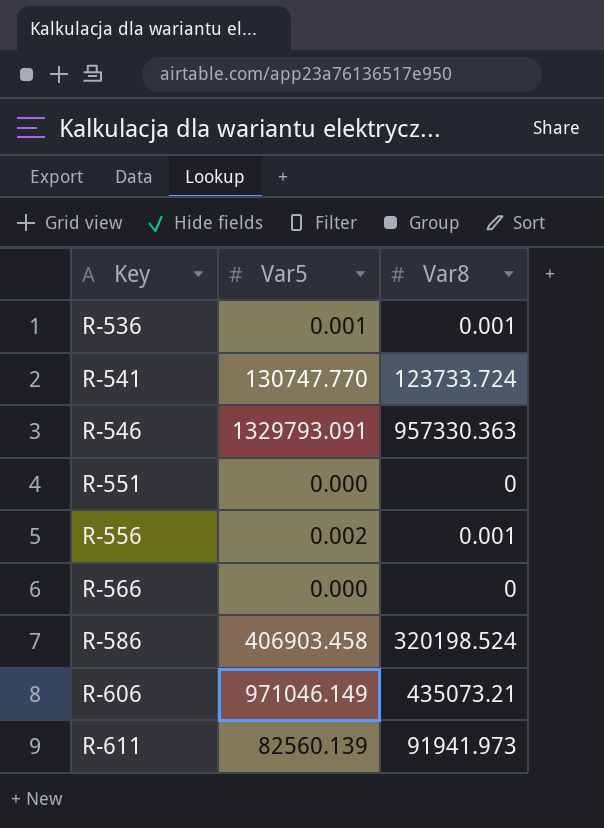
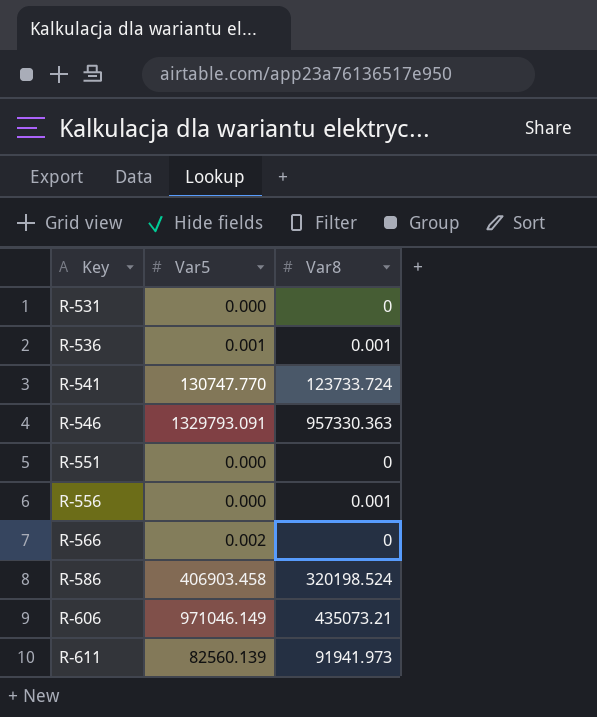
row R-531: none -> 0.000 | 0
R-556 | Var5: 0.002 -> 0.000
R-566 | Var5: 0.000 -> 0.002

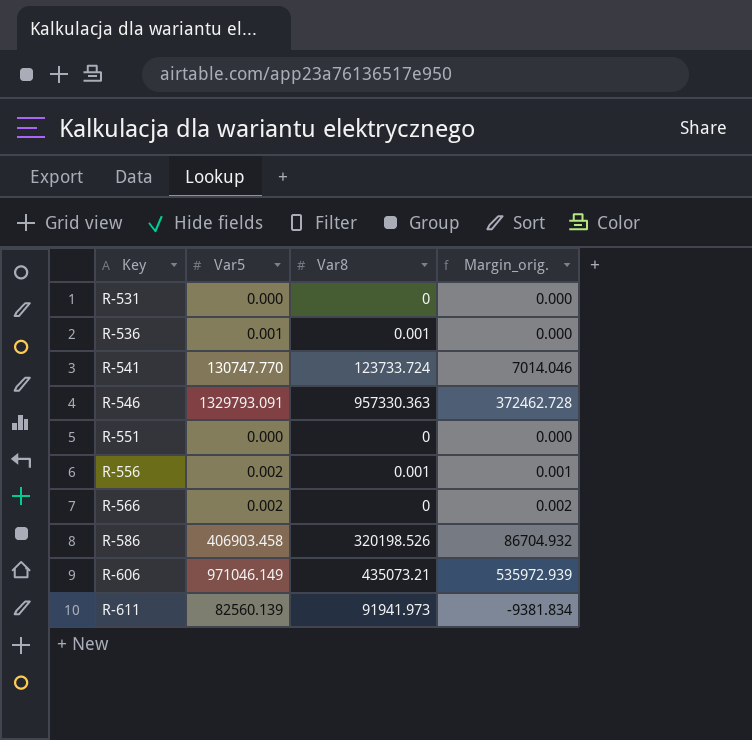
column Margin_orig. | formula: none -> [Var5] - [Var8]
R-556 | Var5: 0.000 -> 0.002
R-586 | Var8: 320198.524 -> 320198.526

